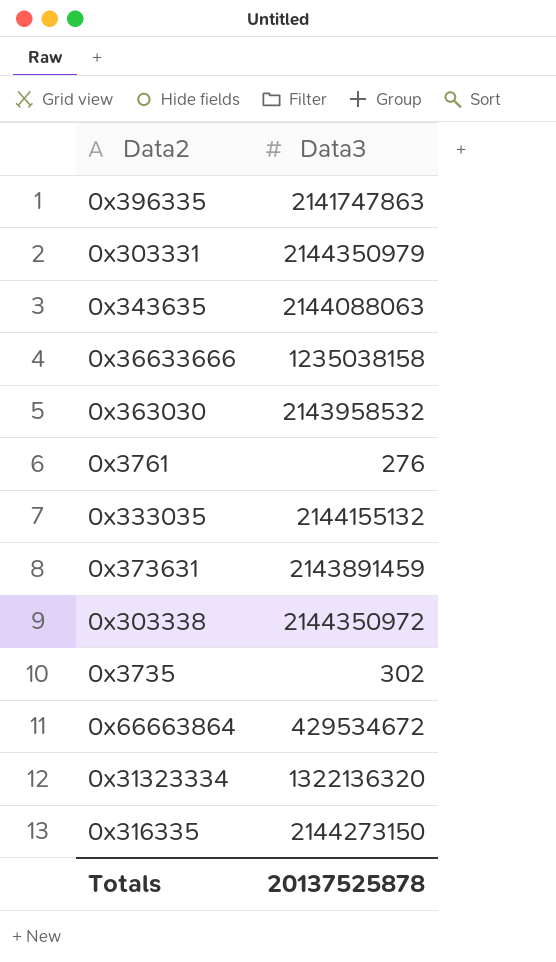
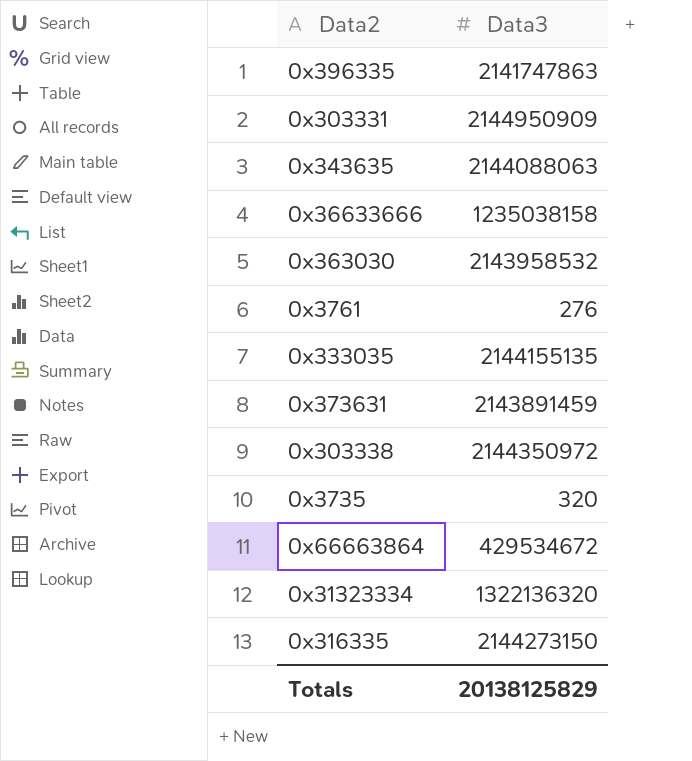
0x303331 | Data3: 2144350979 -> 2144950909
0x333035 | Data3: 2144155132 -> 2144155135
0x3735 | Data3: 302 -> 320
Totals | Data3: 20137525878 -> 20138125829

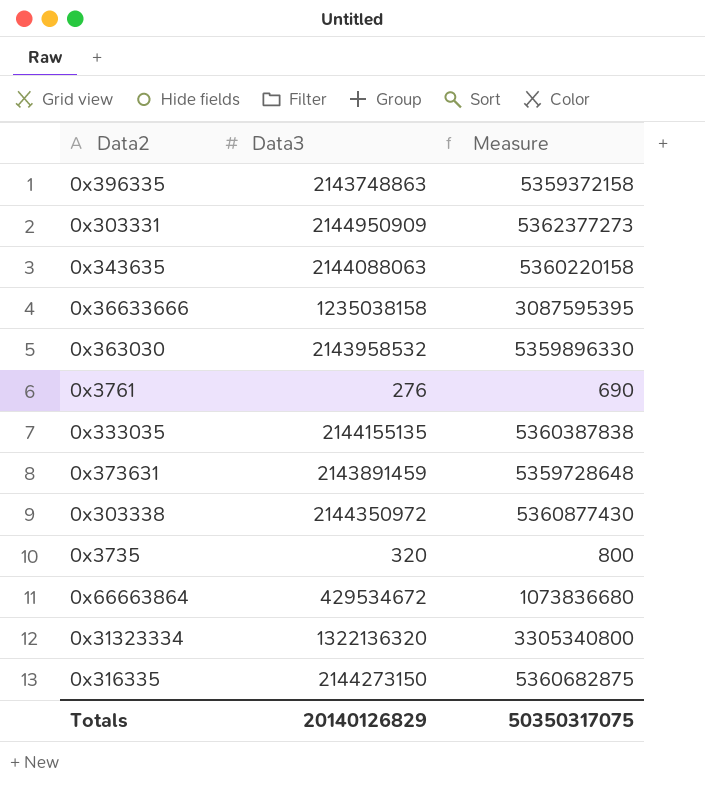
column Measure | formula: none -> [Data3] * 2.5
0x396335 | Data3: 2141747863 -> 2143748863
Totals | Data3: 20138125829 -> 20140126829

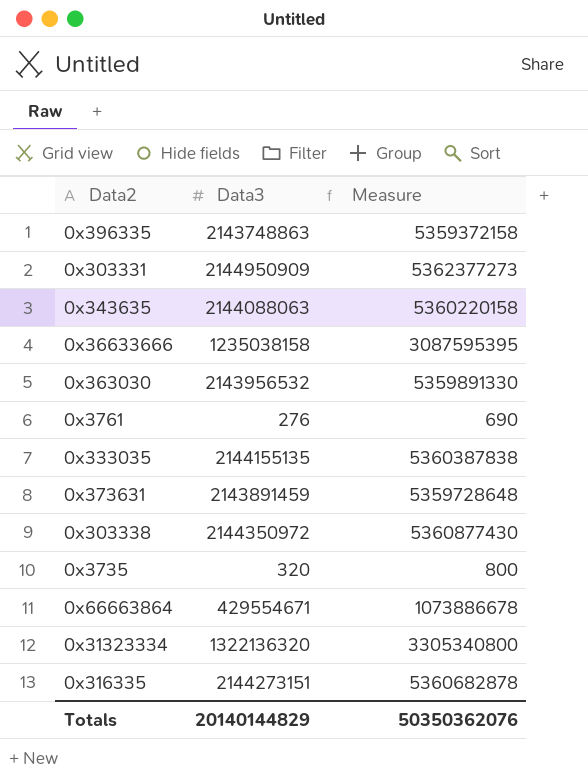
0x363030 | Data3: 2143958532 -> 2143956532
0x363030 | Measure: 5359896330 -> 5359891330
0x66663864 | Data3: 429534672 -> 429554671
0x66663864 | Measure: 1073836680 -> 1073886678
0x316335 | Data3: 2144273150 -> 2144273151
0x316335 | Measure: 5360682875 -> 5360682878
Totals | Data3: 20140126829 -> 20140144829
Totals | Measure: 50350317075 -> 50350362076

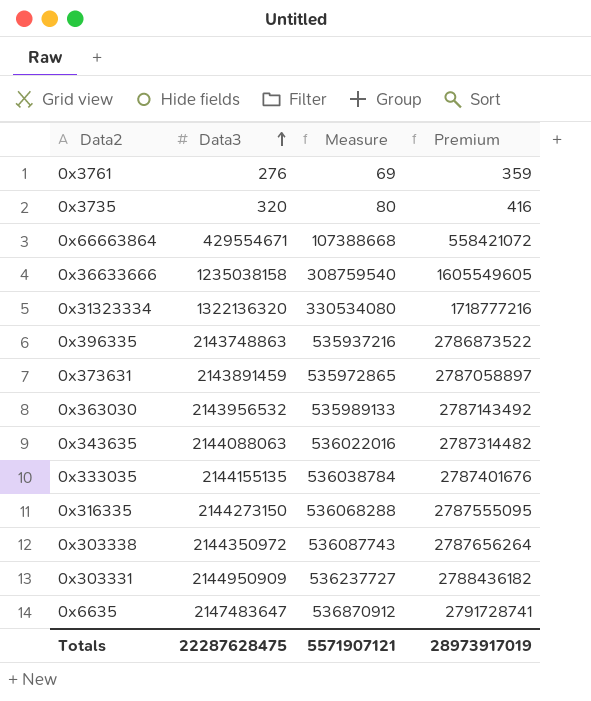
row order: none -> Data3 ascending
column Measure | formula: [Data3] * 2.5 -> [Data3] * 0.25
column Premium | formula: none -> [Data3] * 1.3
0x316335 | Data3: 2144273151 -> 2144273150
row 0x6635: none -> 2147483647 | 536870912 | 2791728741
Totals | Data3: 20140144829 -> 22287628475
Totals | Measure: 50350362076 -> 5571907121

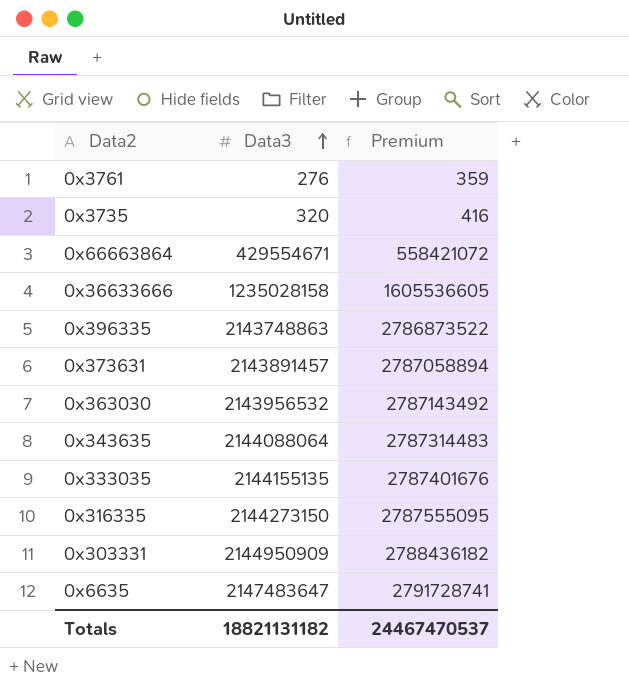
column Measure | formula: [Data3] * 0.25 -> none
row 0x31323334: 1322136320 | 330534080 | 1718777216 -> none
row 0x303338: 2144350972 | 536087743 | 2787656264 -> none
0x36633666 | Data3: 1235038158 -> 1235028158
0x36633666 | Premium: 1605549605 -> 1605536605
0x373631 | Data3: 2143891459 -> 2143891457
0x373631 | Premium: 2787058897 -> 2787058894
0x343635 | Data3: 2144088063 -> 2144088064
0x343635 | Premium: 2787314482 -> 2787314483
Totals | Data3: 22287628475 -> 18821131182
Totals | Premium: 28973917019 -> 24467470537

